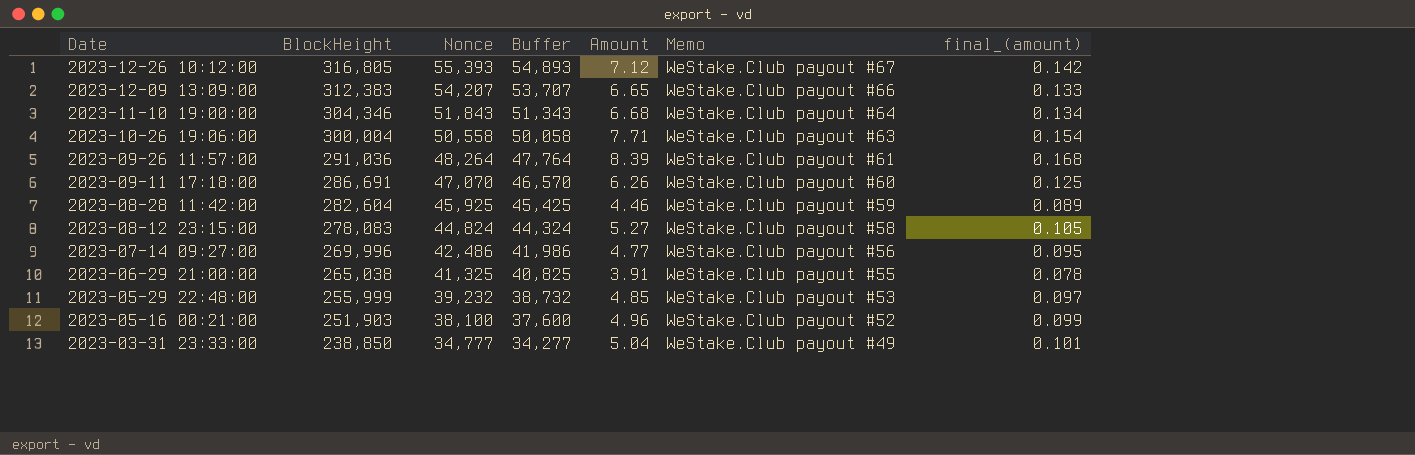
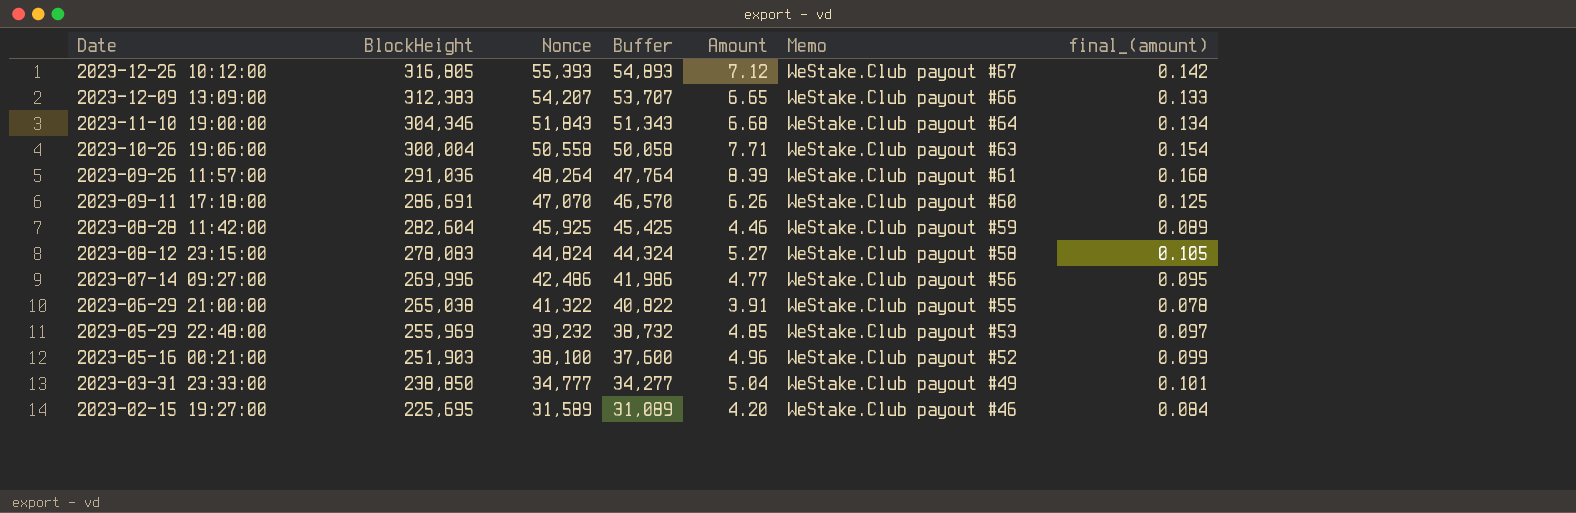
2023-06-29 21:00:00 | Nonce: 41,325 -> 41,322
2023-06-29 21:00:00 | Buffer: 40,825 -> 40,822
2023-05-29 22:48:00 | BlockHeight: 255,999 -> 255,969
row 2023-02-15 19:27:00: none -> 225,695 | 31,589 | 31,089 | 4.20 | WeStake.Club payout #46 | 0.084

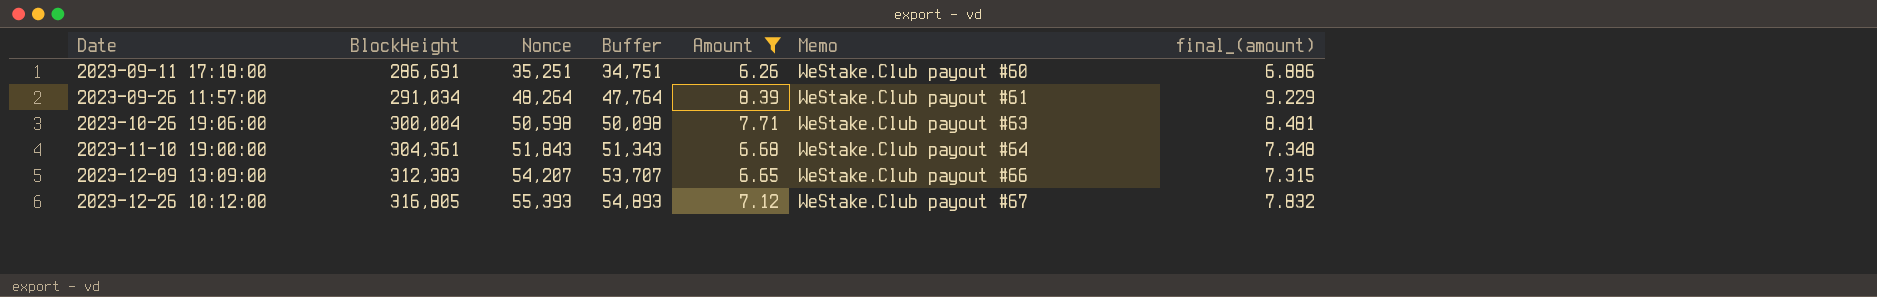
filter: none -> Amount >= 6.26
row order: Date descending -> Date ascending
column final_(amount) | formula: [Amount] * 0.02 -> [Amount] * 1.1
2023-09-11 17:18:00 | Nonce: 47,070 -> 35,251
2023-09-11 17:18:00 | Buffer: 46,570 -> 34,751
2023-09-26 11:57:00 | BlockHeight: 291,036 -> 291,034
2023-10-26 19:06:00 | Nonce: 50,558 -> 50,598
2023-10-26 19:06:00 | Buffer: 50,058 -> 50,098
2023-11-10 19:00:00 | BlockHeight: 304,346 -> 304,361

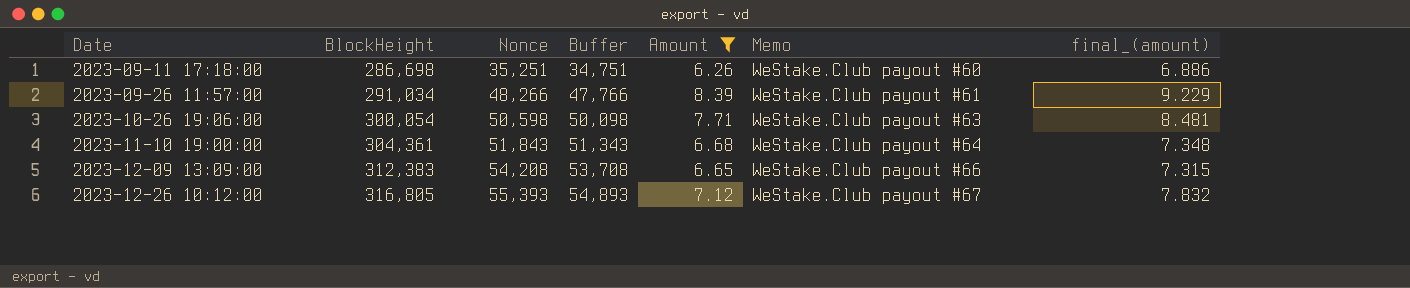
2023-09-11 17:18:00 | BlockHeight: 286,691 -> 286,698
2023-09-26 11:57:00 | Nonce: 48,264 -> 48,266
2023-09-26 11:57:00 | Buffer: 47,764 -> 47,766
2023-10-26 19:06:00 | BlockHeight: 300,004 -> 300,054
2023-12-09 13:09:00 | Nonce: 54,207 -> 54,208
2023-12-09 13:09:00 | Buffer: 53,707 -> 53,708

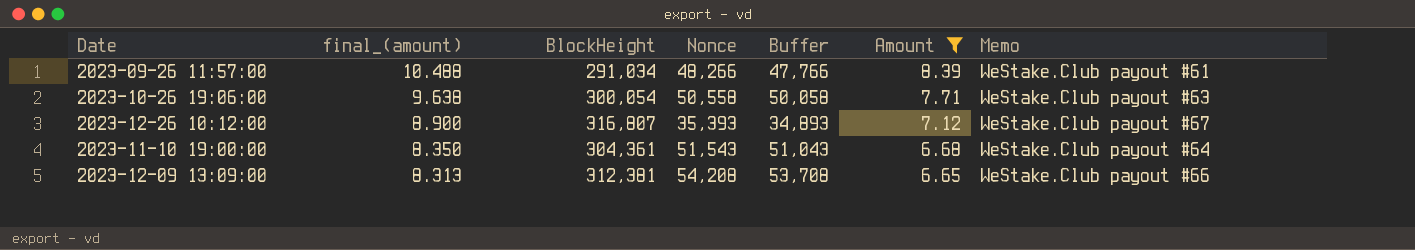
row order: Date ascending -> final_(amount) descending
column final_(amount) | formula: [Amount] * 1.1 -> [Amount] * 1.25
column final_(amount) | position: 7 -> 2
row 2023-09-11 17:18:00: 286,698 | 35,251 | 34,751 | 6.26 | WeStake.Club payout #60 | 6.886 -> none
2023-10-26 19:06:00 | Nonce: 50,598 -> 50,558
2023-10-26 19:06:00 | Buffer: 50,098 -> 50,058
2023-12-26 10:12:00 | BlockHeight: 316,805 -> 316,807
2023-12-26 10:12:00 | Nonce: 55,393 -> 35,393
2023-12-26 10:12:00 | Buffer: 54,893 -> 34,893
2023-11-10 19:00:00 | Nonce: 51,843 -> 51,543
2023-11-10 19:00:00 | Buffer: 51,343 -> 51,043
2023-12-09 13:09:00 | BlockHeight: 312,383 -> 312,381

